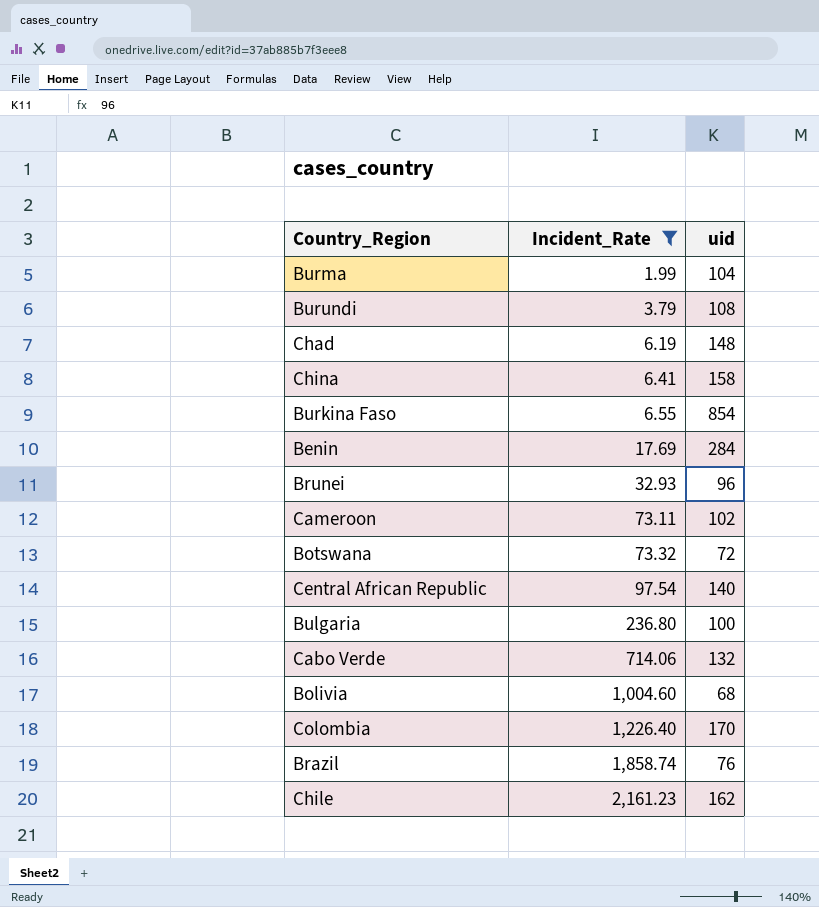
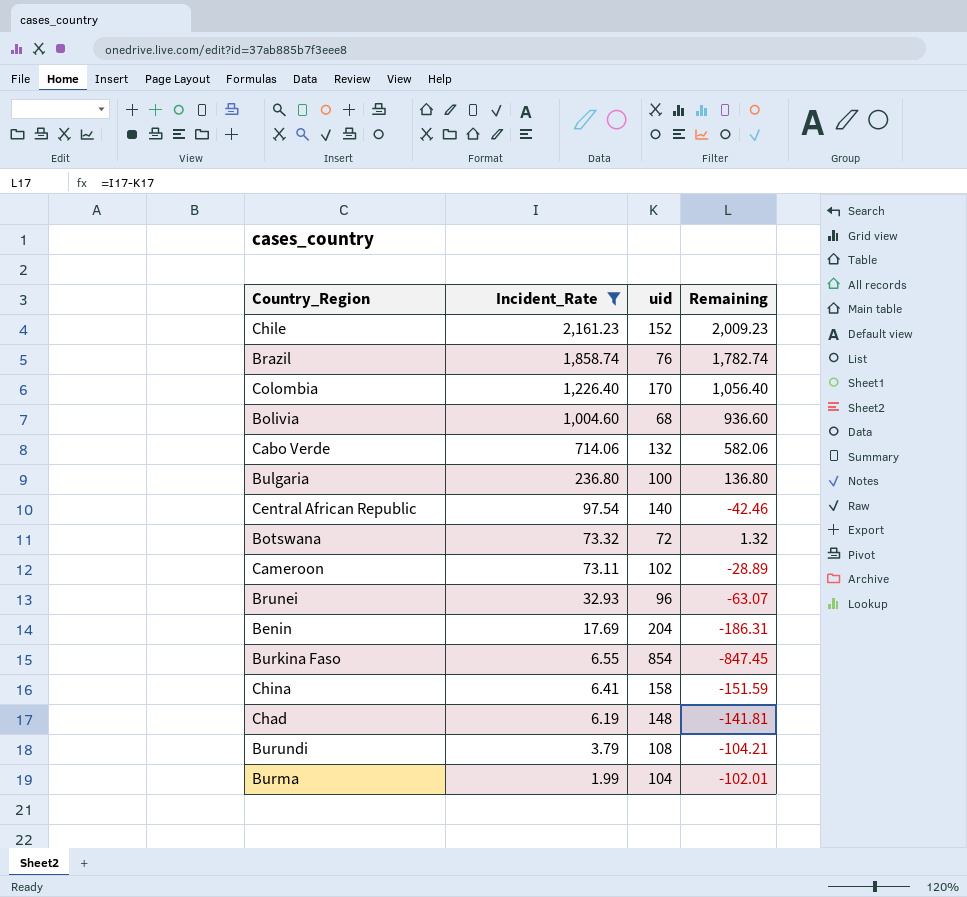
row order: Incident_Rate ascending -> Incident_Rate descending
column Remaining | formula: none -> [Incident_Rate] - [uid]
Chile | uid: 162 -> 152
Benin | uid: 284 -> 204

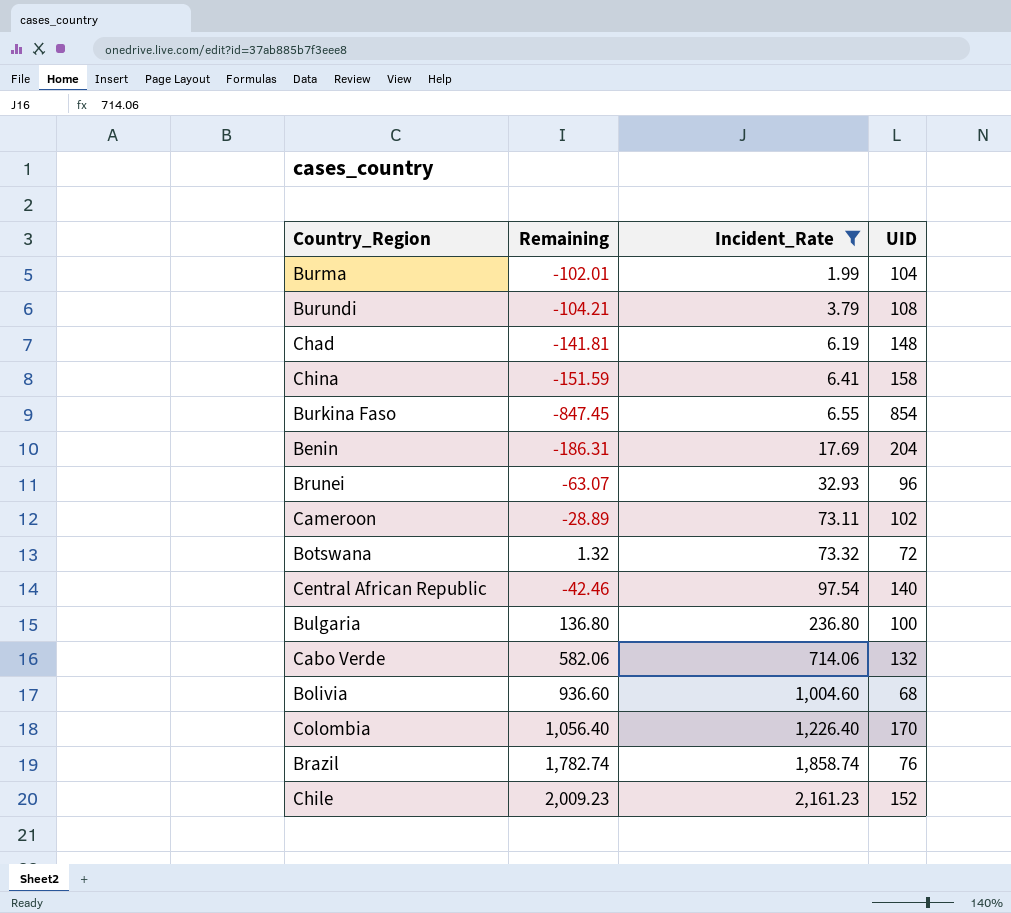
row order: Incident_Rate descending -> Incident_Rate ascending
column Remaining | position: 4 -> 2
column name: uid -> UID

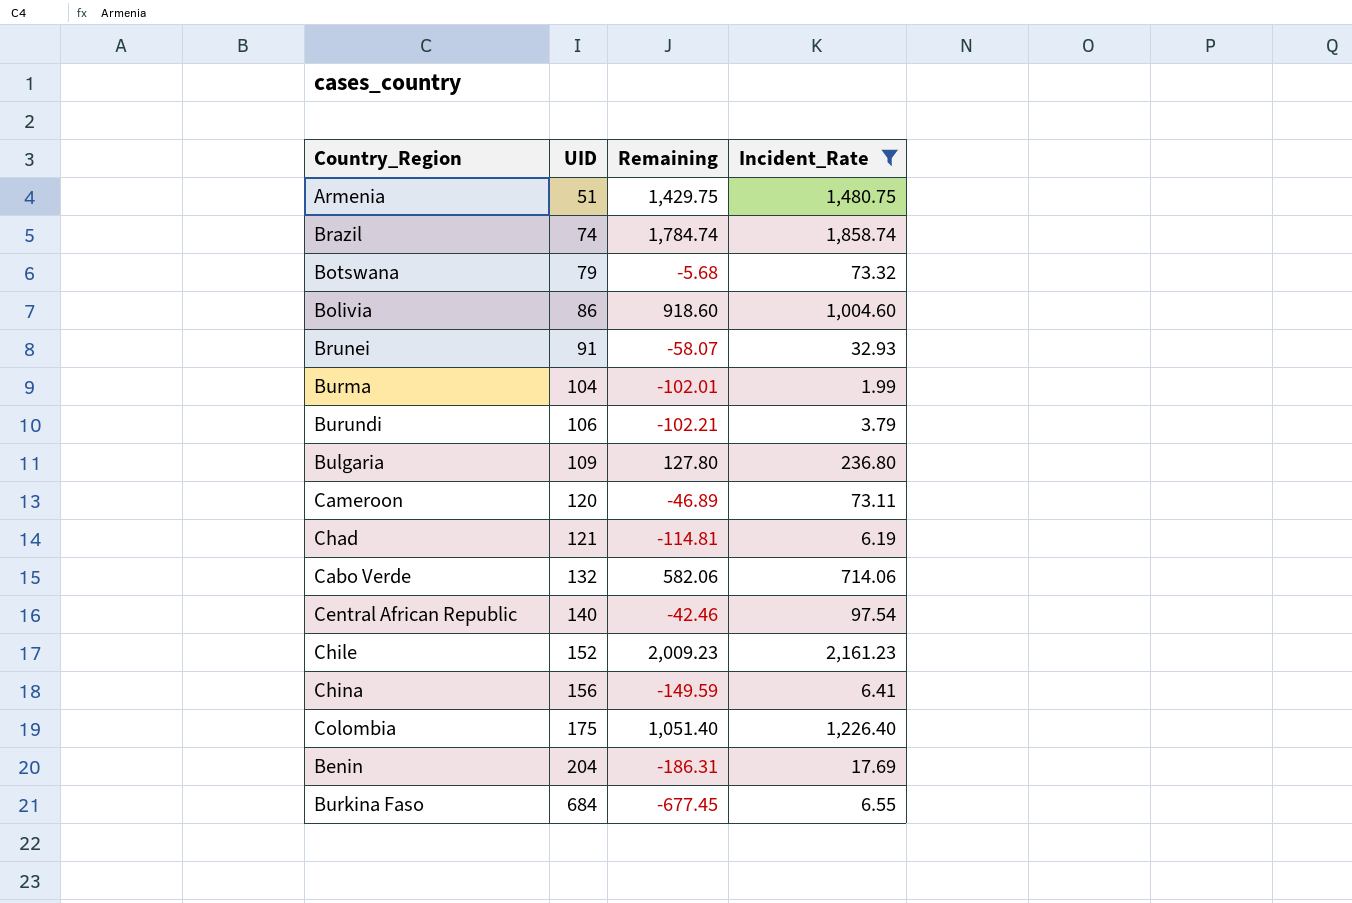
row order: Incident_Rate ascending -> UID ascending
column UID | position: 4 -> 2
row Armenia: none -> 51 | 1,429.75 | 1,480.75
Brazil | UID: 76 -> 74
Brazil | Remaining: 1,782.74 -> 1,784.74
Botswana | UID: 72 -> 79
Botswana | Remaining: 1.32 -> -5.68
Bolivia | UID: 68 -> 86
Bolivia | Remaining: 936.60 -> 918.60
Brunei | UID: 96 -> 91
Brunei | Remaining: -63.07 -> -58.07
Burundi | UID: 108 -> 106
Burundi | Remaining: -104.21 -> -102.21
Bulgaria | UID: 100 -> 109
Bulgaria | Remaining: 136.80 -> 127.80
Cameroon | UID: 102 -> 120
Cameroon | Remaining: -28.89 -> -46.89
Chad | UID: 148 -> 121
Chad | Remaining: -141.81 -> -114.81
China | UID: 158 -> 156
China | Remaining: -151.59 -> -149.59
Colombia | UID: 170 -> 175
Colombia | Remaining: 1,056.40 -> 1,051.40
Burkina Faso | UID: 854 -> 684
Burkina Faso | Remaining: -847.45 -> -677.45

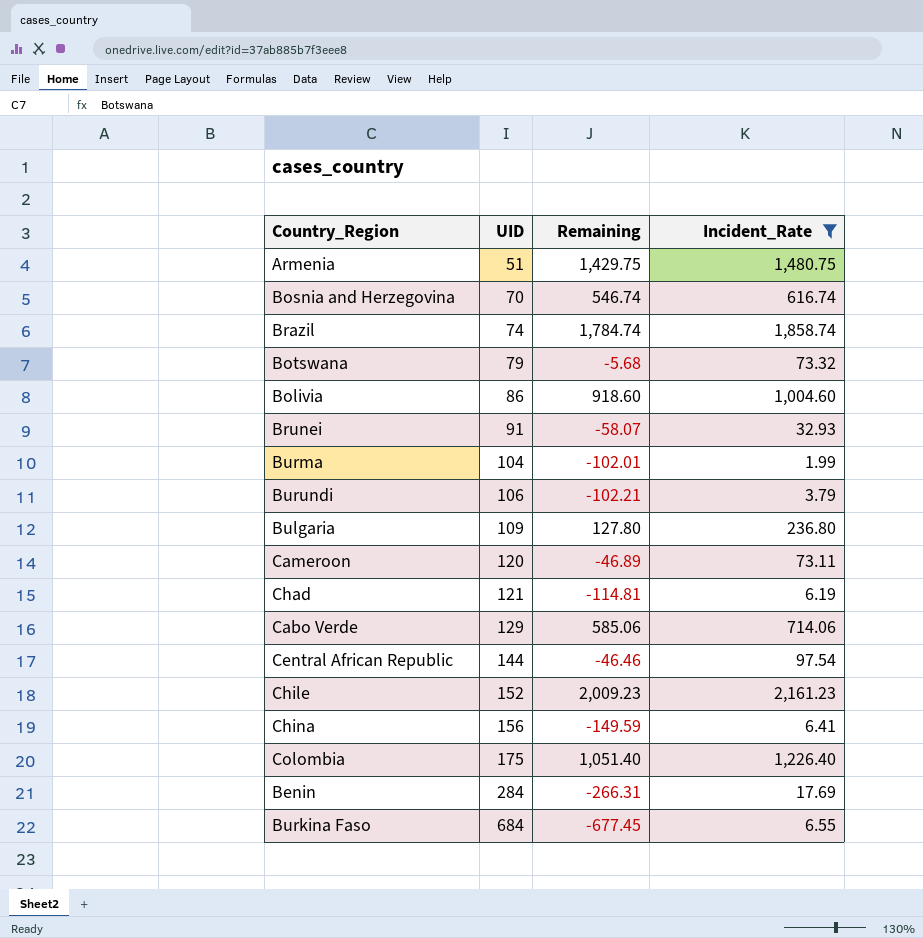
row Bosnia and Herzegovina: none -> 70 | 546.74 | 616.74
Cabo Verde | UID: 132 -> 129
Cabo Verde | Remaining: 582.06 -> 585.06
Central African Republic | UID: 140 -> 144
Central African Republic | Remaining: -42.46 -> -46.46
Benin | UID: 204 -> 284
Benin | Remaining: -186.31 -> -266.31

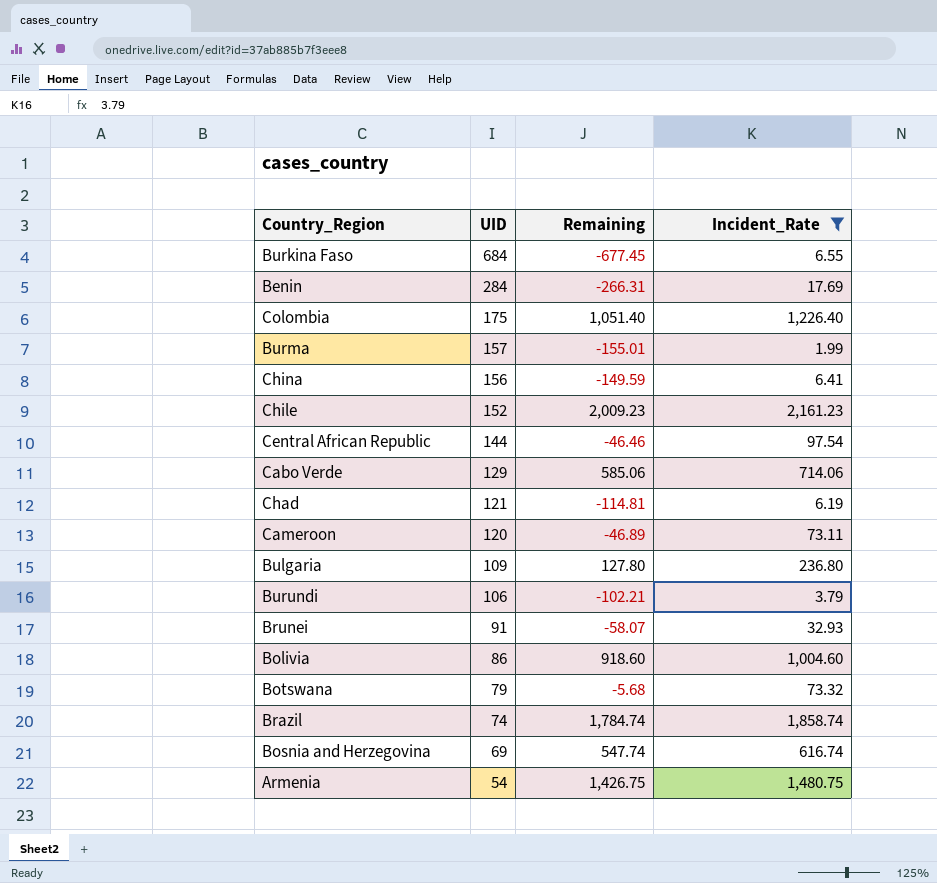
row order: UID ascending -> UID descending
Burma | UID: 104 -> 157
Burma | Remaining: -102.01 -> -155.01
Bosnia and Herzegovina | UID: 70 -> 69
Bosnia and Herzegovina | Remaining: 546.74 -> 547.74
Armenia | UID: 51 -> 54
Armenia | Remaining: 1,429.75 -> 1,426.75

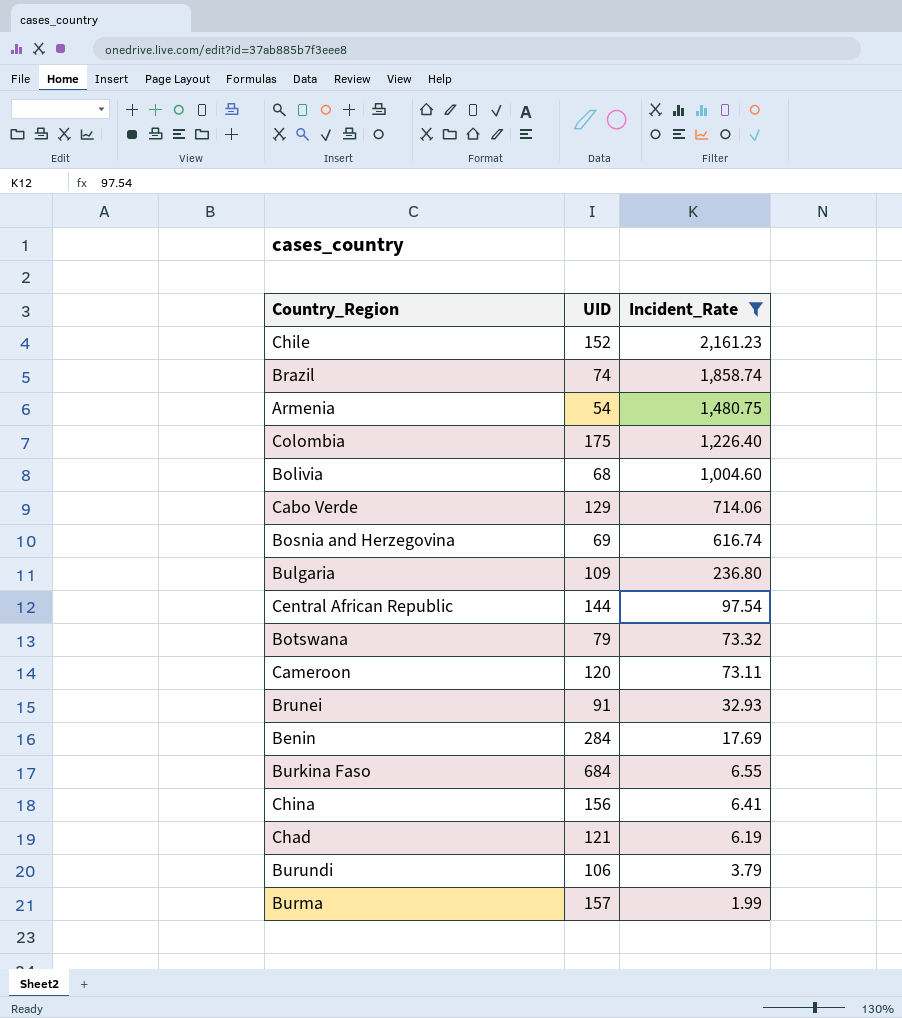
row order: UID descending -> Incident_Rate descending
column Remaining | formula: [Incident_Rate] - [UID] -> none
Bolivia | UID: 86 -> 68

